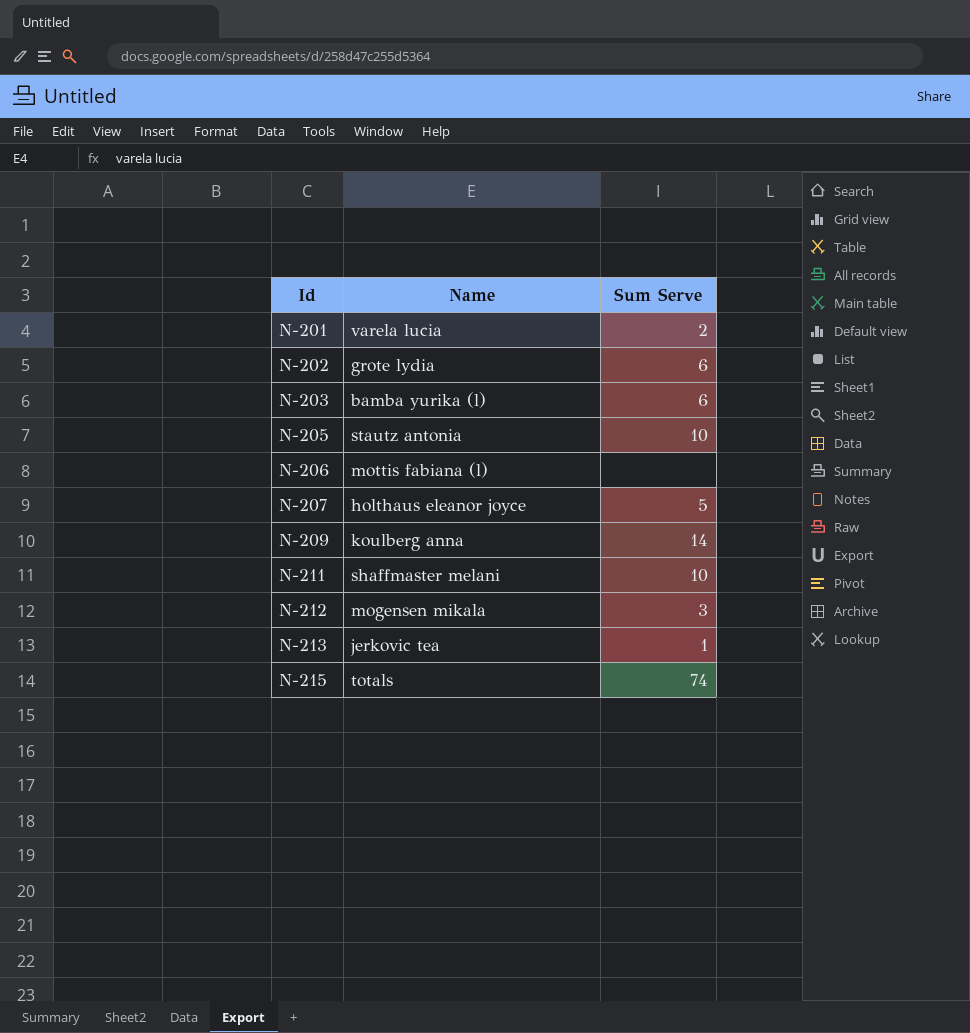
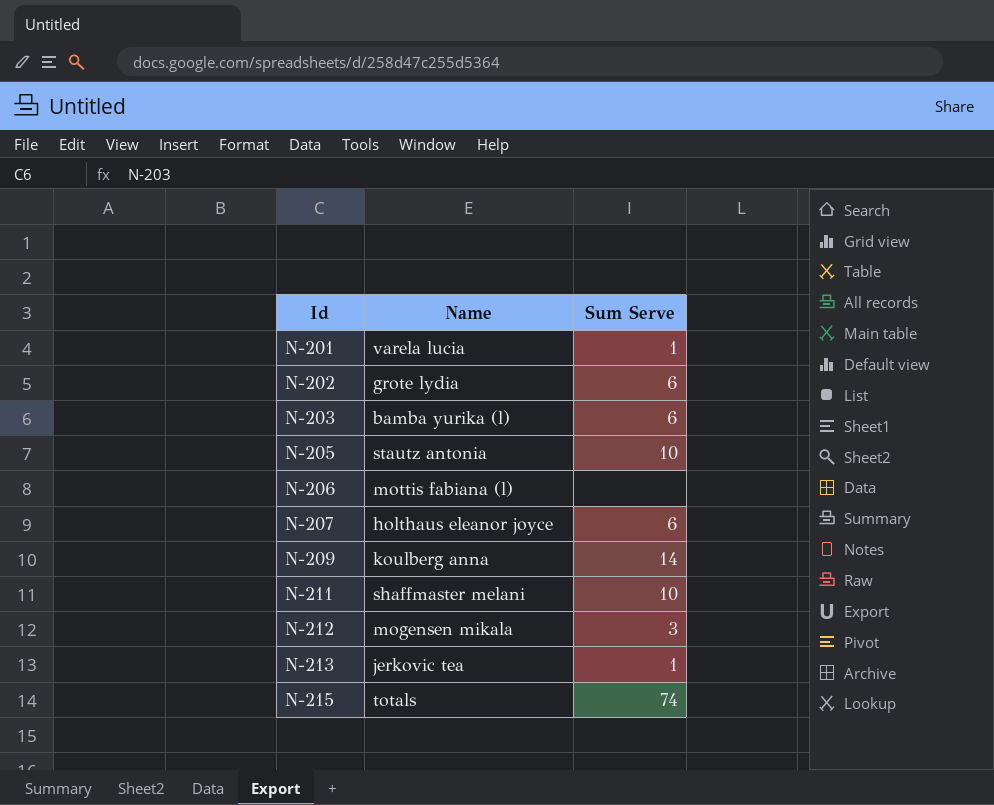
N-201 | Sum Serve: 2 -> 1
N-207 | Sum Serve: 5 -> 6

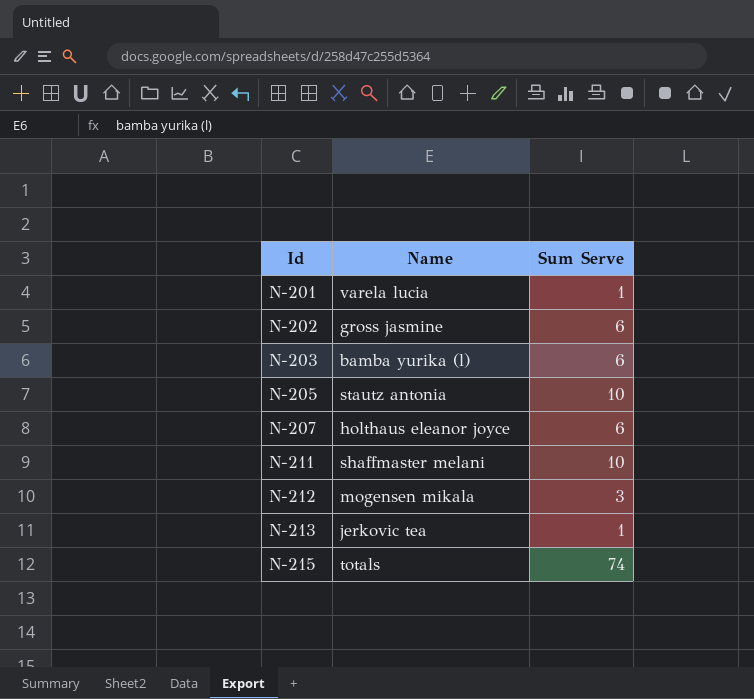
row N-206: mottis fabiana (l) | none -> none
row N-209: koulberg anna | 14 -> none
N-202 | Name: grote lydia -> gross jasmine

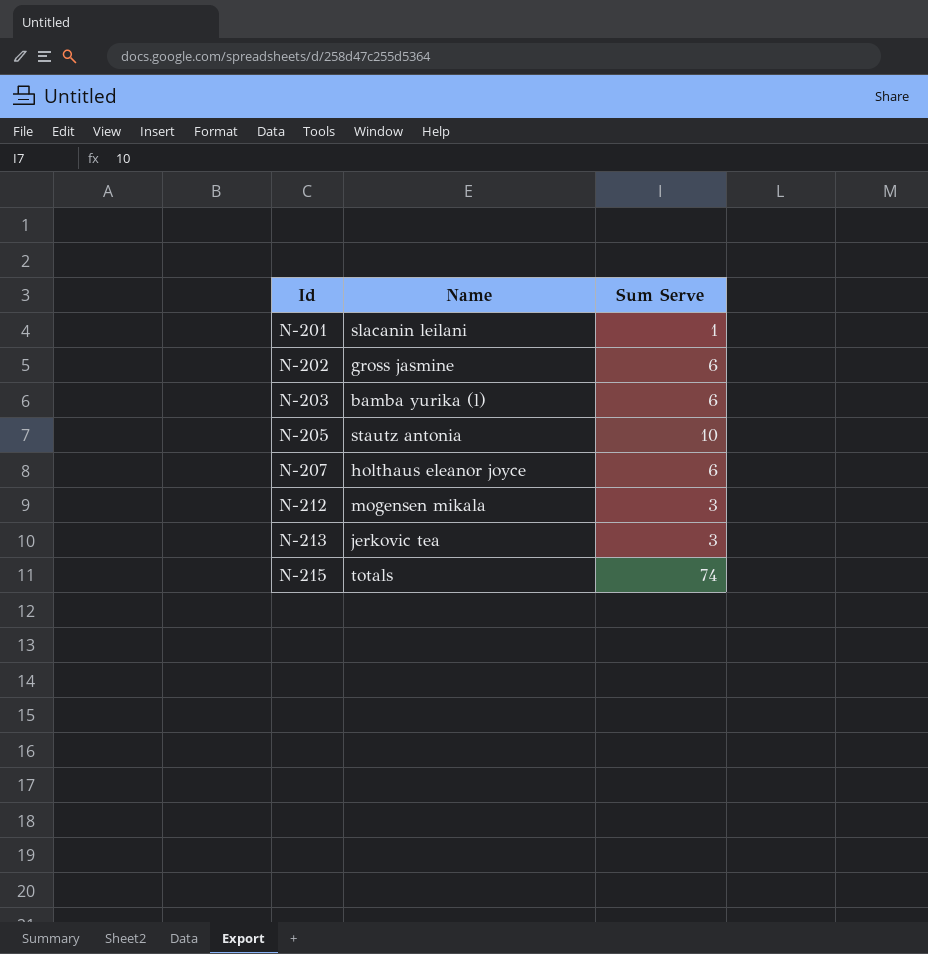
row N-211: shaffmaster melani | 10 -> none
N-201 | Name: varela lucia -> slacanin leilani
N-213 | Sum Serve: 1 -> 3

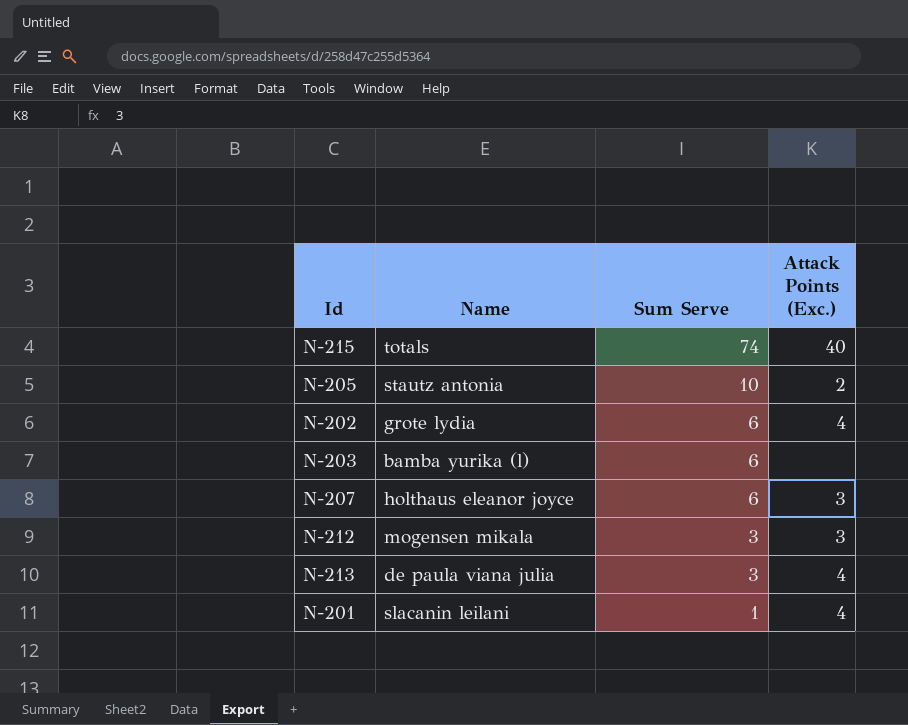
row order: Id ascending -> Sum Serve descending
column Attack Points (Exc.) | position: none -> 4
N-202 | Name: gross jasmine -> grote lydia
N-213 | Name: jerkovic tea -> de paula viana julia

